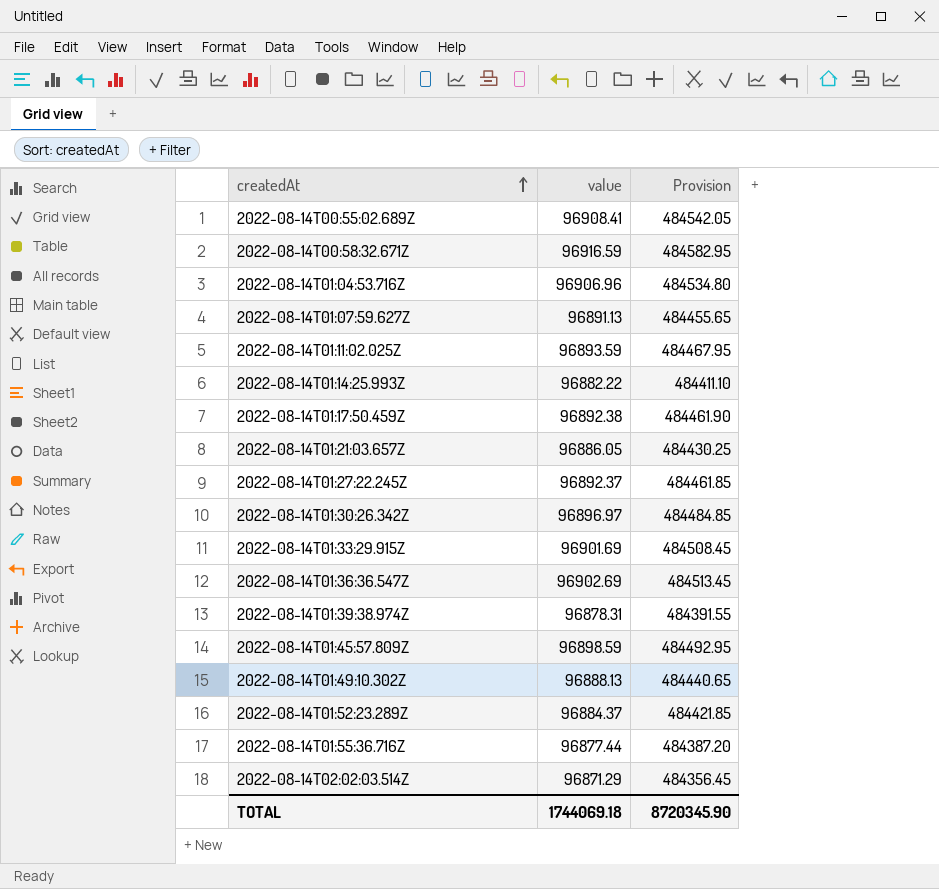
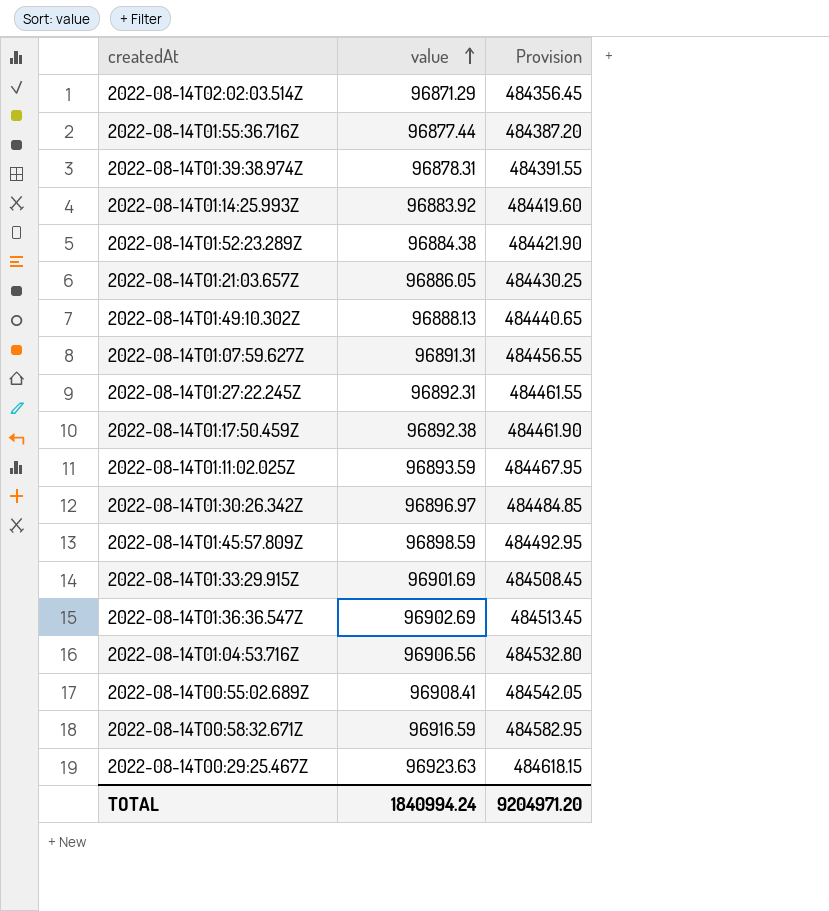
row order: createdAt ascending -> value ascending
2022-08-14T01:14:25.993Z | value: 96882.22 -> 96883.92
2022-08-14T01:14:25.993Z | Provision: 484411.10 -> 484419.60
2022-08-14T01:52:23.289Z | value: 96884.37 -> 96884.38
2022-08-14T01:52:23.289Z | Provision: 484421.85 -> 484421.90
2022-08-14T01:07:59.627Z | value: 96891.13 -> 96891.31
2022-08-14T01:07:59.627Z | Provision: 484455.65 -> 484456.55
2022-08-14T01:27:22.245Z | value: 96892.37 -> 96892.31
2022-08-14T01:27:22.245Z | Provision: 484461.85 -> 484461.55
2022-08-14T01:04:53.716Z | value: 96906.96 -> 96906.56
2022-08-14T01:04:53.716Z | Provision: 484534.80 -> 484532.80
row 2022-08-14T00:29:25.467Z: none -> 96923.63 | 484618.15
TOTAL | value: 1744069.18 -> 1840994.24
TOTAL | Provision: 8720345.90 -> 9204971.20

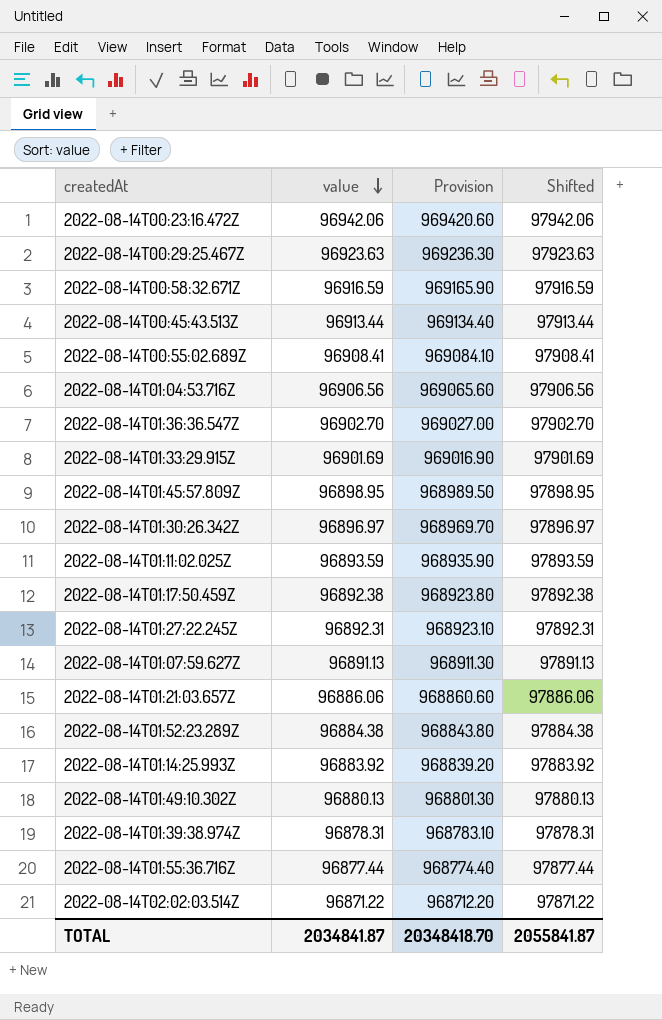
row order: value ascending -> value descending
column Provision | formula: [value] * 5 -> [value] * 10
column Shifted | formula: none -> [value] + 1000
row 2022-08-14T00:23:16.472Z: none -> 96942.06 | 969420.60 | 97942.06
row 2022-08-14T00:45:43.513Z: none -> 96913.44 | 969134.40 | 97913.44
2022-08-14T01:36:36.547Z | value: 96902.69 -> 96902.70
2022-08-14T01:45:57.809Z | value: 96898.59 -> 96898.95
2022-08-14T01:07:59.627Z | value: 96891.31 -> 96891.13
2022-08-14T01:21:03.657Z | value: 96886.05 -> 96886.06
2022-08-14T01:49:10.302Z | value: 96888.13 -> 96880.13
2022-08-14T02:02:03.514Z | value: 96871.29 -> 96871.22
TOTAL | value: 1840994.24 -> 2034841.87
TOTAL | Provision: 9204971.20 -> 20348418.70

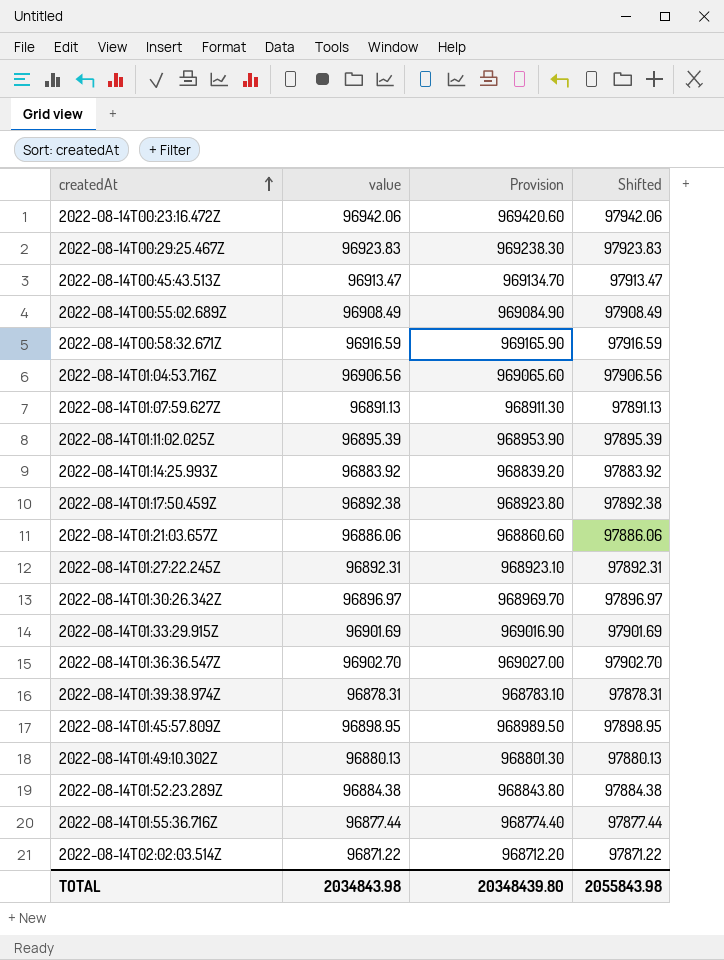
row order: value descending -> createdAt ascending
2022-08-14T00:29:25.467Z | value: 96923.63 -> 96923.83
2022-08-14T00:29:25.467Z | Provision: 969236.30 -> 969238.30
2022-08-14T00:29:25.467Z | Shifted: 97923.63 -> 97923.83
2022-08-14T00:45:43.513Z | value: 96913.44 -> 96913.47
2022-08-14T00:45:43.513Z | Provision: 969134.40 -> 969134.70
2022-08-14T00:45:43.513Z | Shifted: 97913.44 -> 97913.47
2022-08-14T00:55:02.689Z | value: 96908.41 -> 96908.49
2022-08-14T00:55:02.689Z | Provision: 969084.10 -> 969084.90
2022-08-14T00:55:02.689Z | Shifted: 97908.41 -> 97908.49
2022-08-14T01:11:02.025Z | value: 96893.59 -> 96895.39
2022-08-14T01:11:02.025Z | Provision: 968935.90 -> 968953.90
2022-08-14T01:11:02.025Z | Shifted: 97893.59 -> 97895.39
TOTAL | value: 2034841.87 -> 2034843.98
TOTAL | Provision: 20348418.70 -> 20348439.80
TOTAL | Shifted: 2055841.87 -> 2055843.98

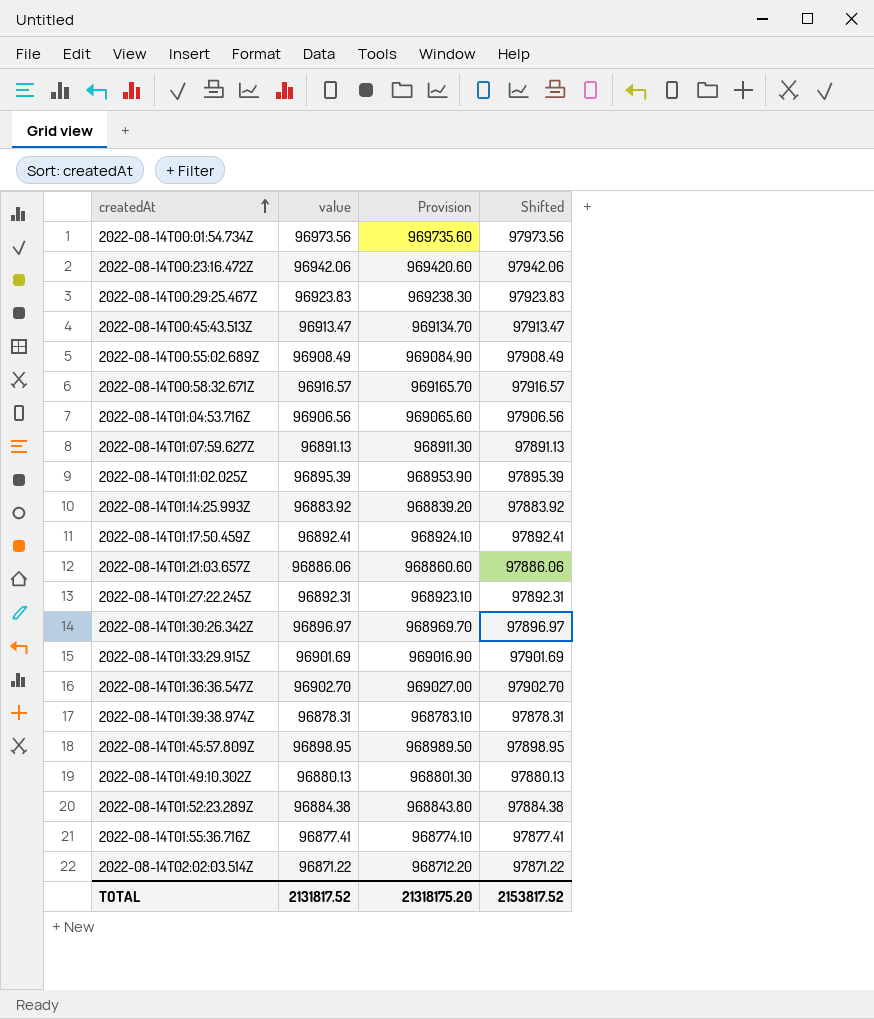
row 2022-08-14T00:01:54.734Z: none -> 96973.56 | 969735.60 | 97973.56
2022-08-14T00:58:32.671Z | value: 96916.59 -> 96916.57
2022-08-14T00:58:32.671Z | Provision: 969165.90 -> 969165.70
2022-08-14T00:58:32.671Z | Shifted: 97916.59 -> 97916.57
2022-08-14T01:17:50.459Z | value: 96892.38 -> 96892.41
2022-08-14T01:17:50.459Z | Provision: 968923.80 -> 968924.10
2022-08-14T01:17:50.459Z | Shifted: 97892.38 -> 97892.41
2022-08-14T01:55:36.716Z | value: 96877.44 -> 96877.41
2022-08-14T01:55:36.716Z | Provision: 968774.40 -> 968774.10
2022-08-14T01:55:36.716Z | Shifted: 97877.44 -> 97877.41
TOTAL | value: 2034843.98 -> 2131817.52
TOTAL | Provision: 20348439.80 -> 21318175.20
TOTAL | Shifted: 2055843.98 -> 2153817.52

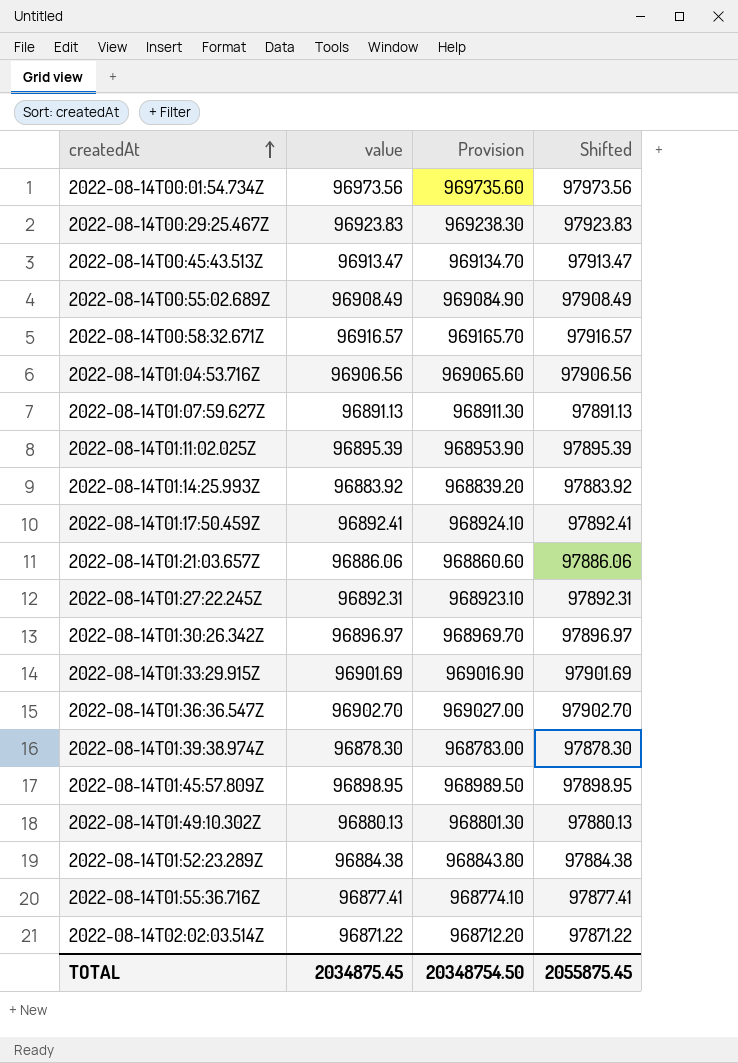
row 2022-08-14T00:23:16.472Z: 96942.06 | 969420.60 | 97942.06 -> none
2022-08-14T01:39:38.974Z | value: 96878.31 -> 96878.30
2022-08-14T01:39:38.974Z | Provision: 968783.10 -> 968783.00
2022-08-14T01:39:38.974Z | Shifted: 97878.31 -> 97878.30
TOTAL | value: 2131817.52 -> 2034875.45
TOTAL | Provision: 21318175.20 -> 20348754.50
TOTAL | Shifted: 2153817.52 -> 2055875.45

